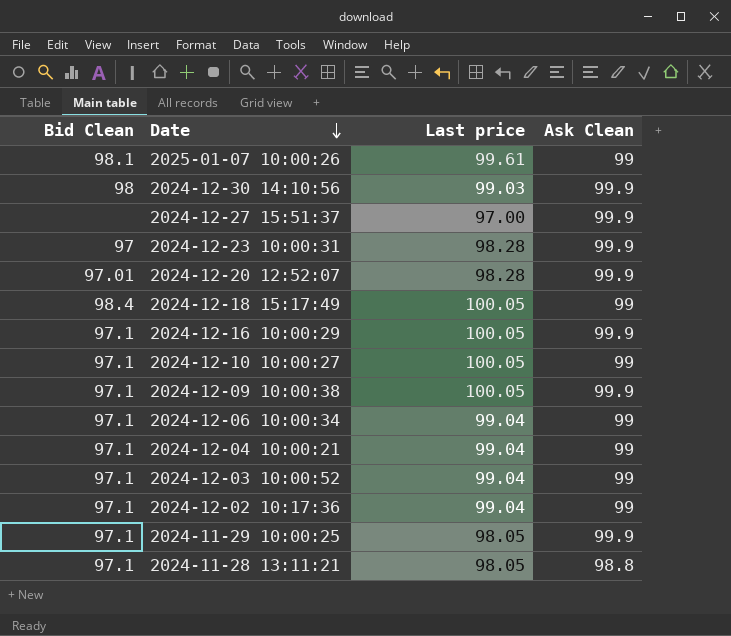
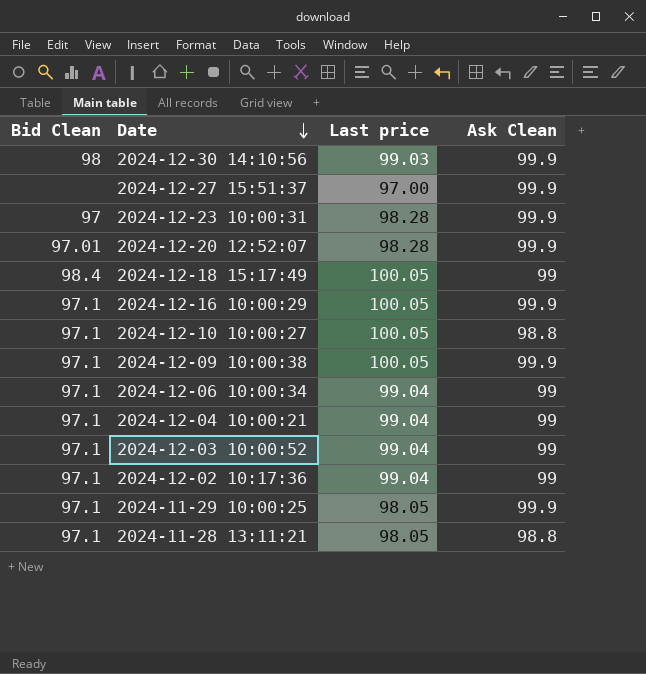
row 2025-01-07 10:00:26: 98.1 | 99.61 | 99 -> none
2024-12-10 10:00:27 | Ask Clean: 99 -> 98.8

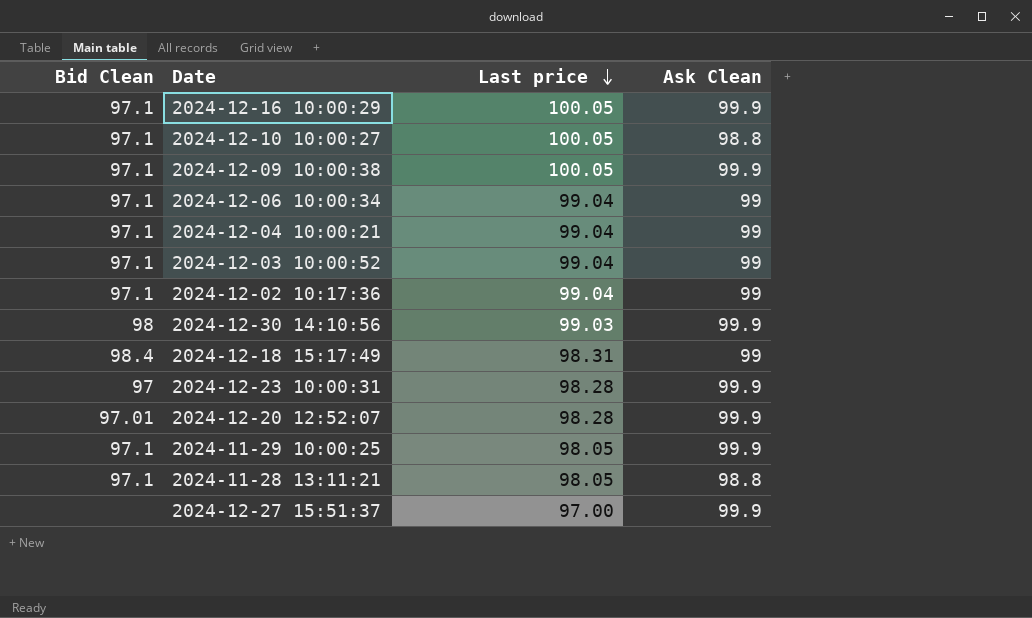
row order: Date descending -> Last price descending
2024-12-18 15:17:49 | Last price: 100.05 -> 98.31

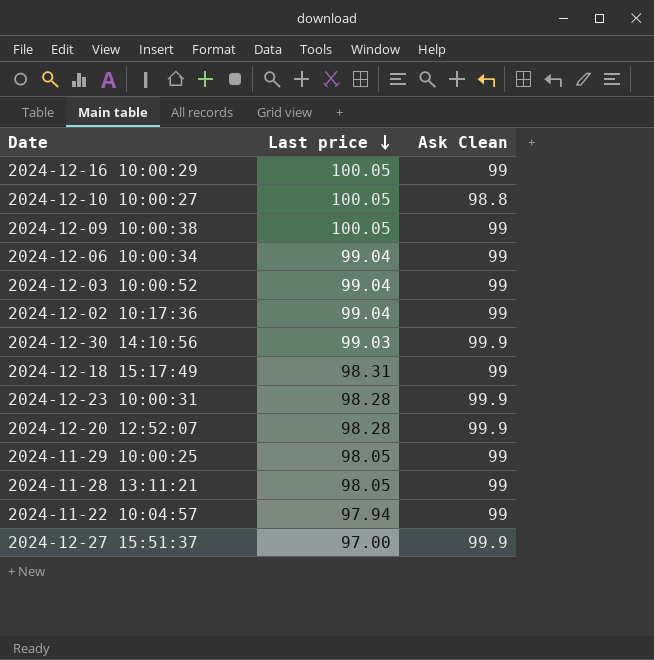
column Bid Clean | position: 1 -> none
row 2024-12-04 10:00:21: 97.1 | 99.04 | 99 -> none
2024-12-16 10:00:29 | Ask Clean: 99.9 -> 99
2024-12-09 10:00:38 | Ask Clean: 99.9 -> 99
2024-11-29 10:00:25 | Ask Clean: 99.9 -> 99
2024-11-28 13:11:21 | Ask Clean: 98.8 -> 99
row 2024-11-22 10:04:57: none -> 97.94 | 99

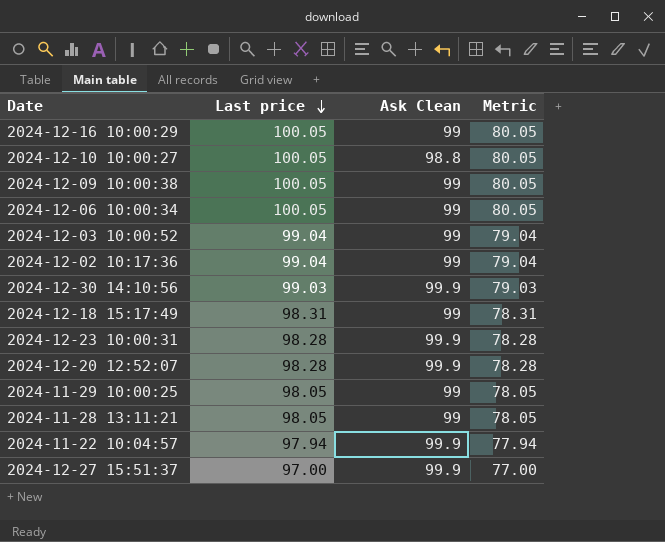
column Metric | formula: none -> [Last price] - 20
2024-12-06 10:00:34 | Last price: 99.04 -> 100.05
2024-11-22 10:04:57 | Ask Clean: 99 -> 99.9

